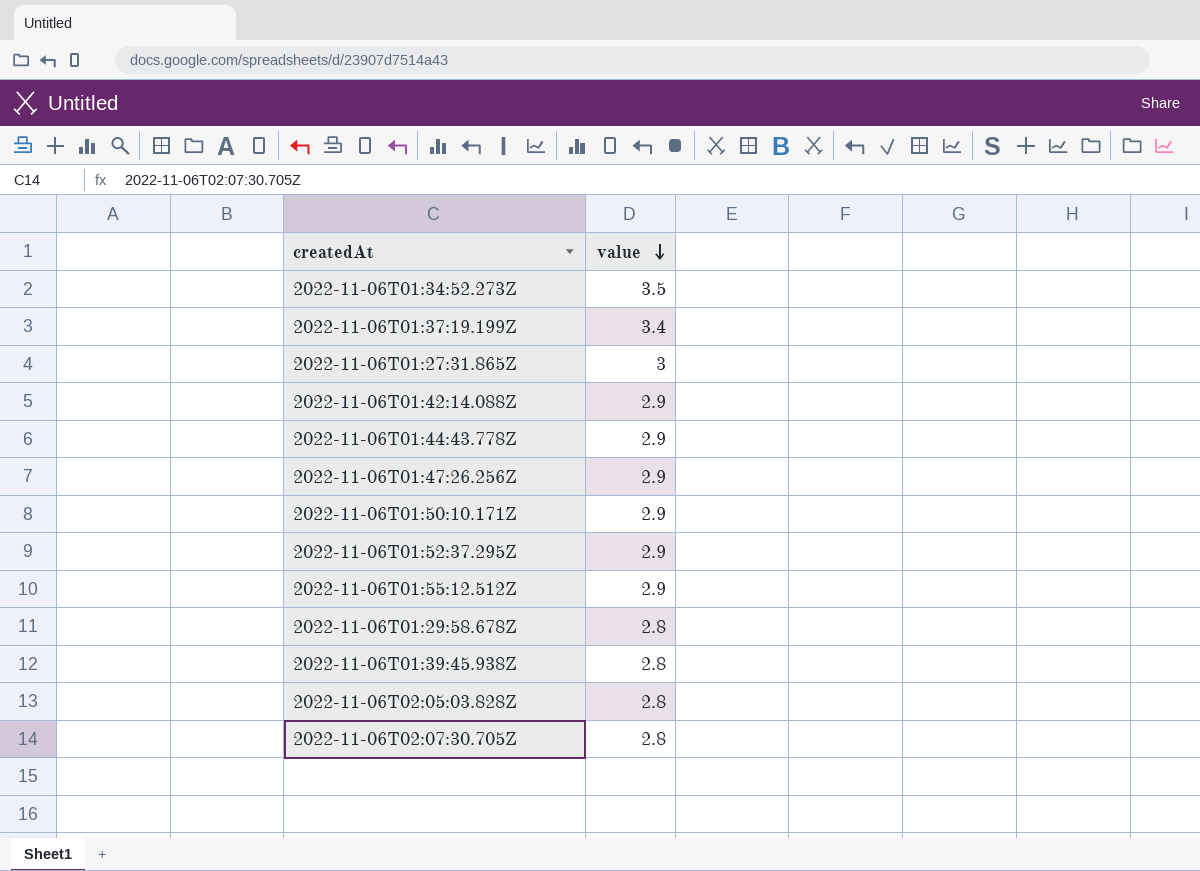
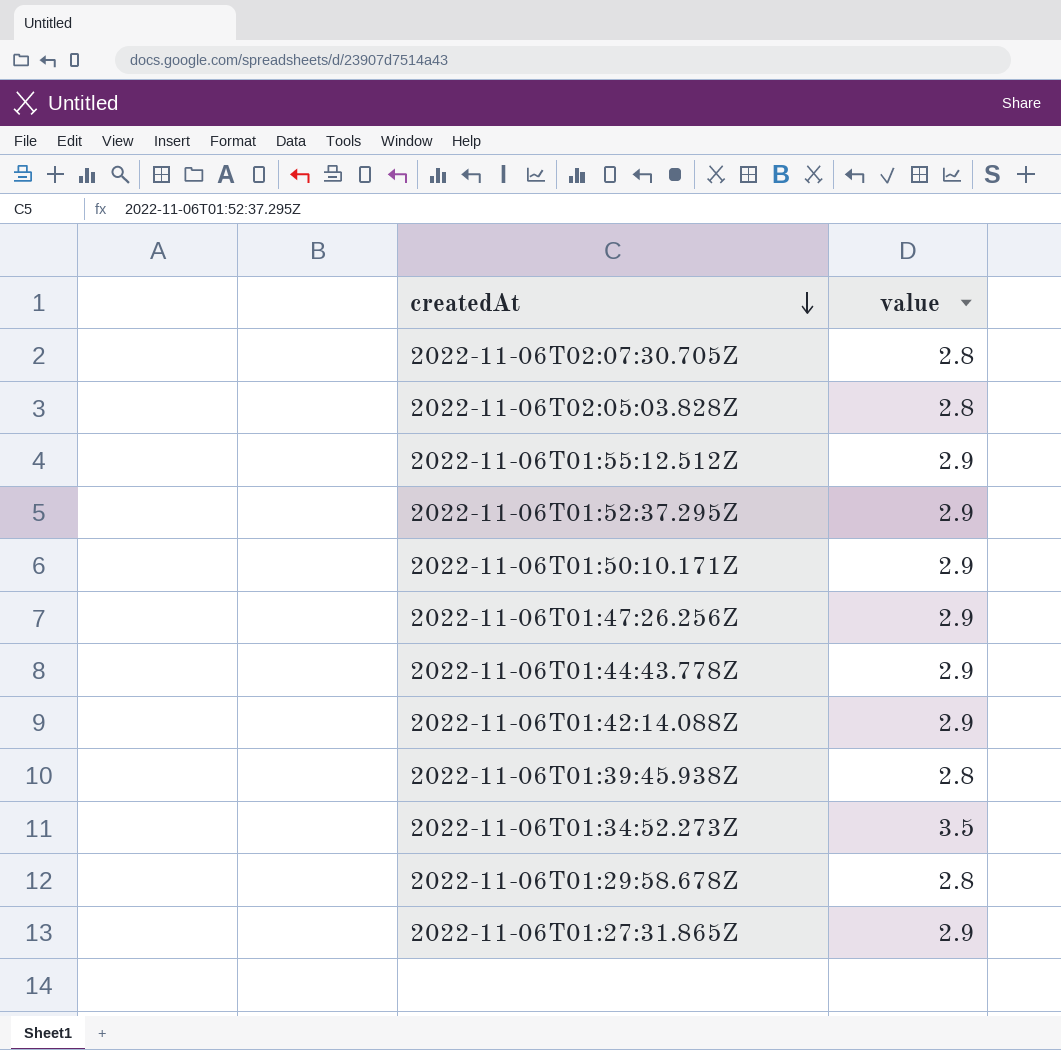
row order: value descending -> createdAt descending
row 2022-11-06T01:37:19.199Z: 3.4 -> none
2022-11-06T01:27:31.865Z | value: 3 -> 2.9

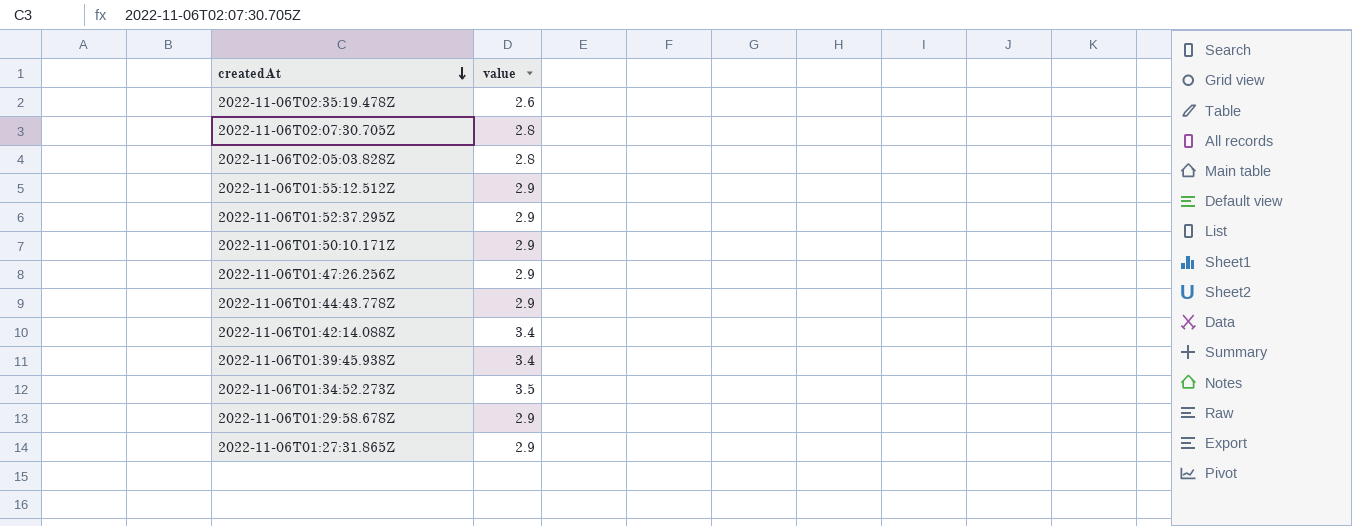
row 2022-11-06T02:35:19.478Z: none -> 2.6
2022-11-06T01:42:14.088Z | value: 2.9 -> 3.4
2022-11-06T01:39:45.938Z | value: 2.8 -> 3.4
2022-11-06T01:29:58.678Z | value: 2.8 -> 2.9

